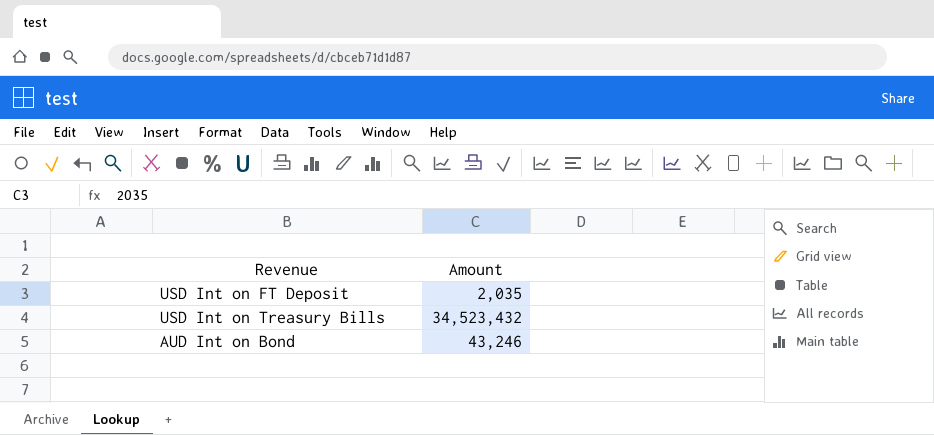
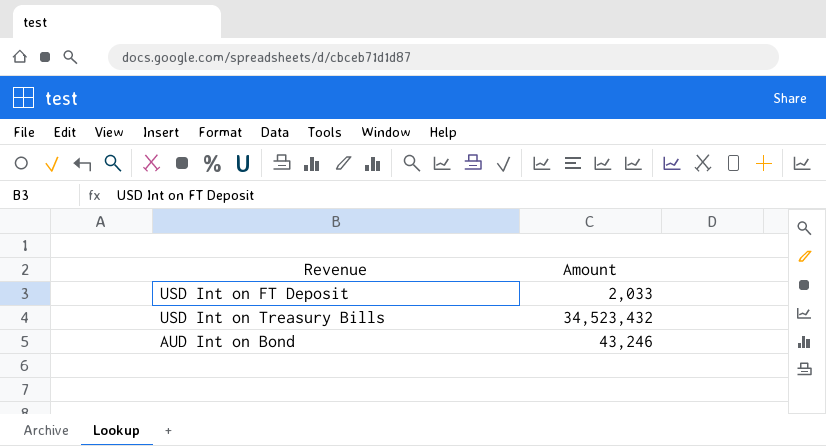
USD Int on FT Deposit | Amount: 2,035 -> 2,033

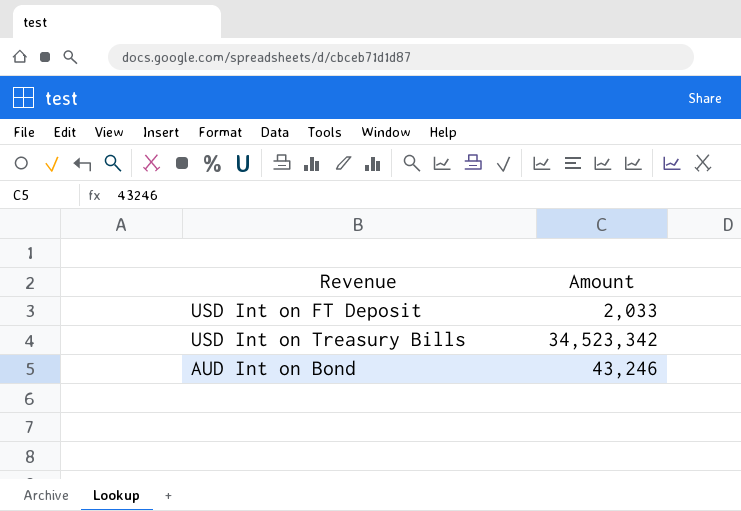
USD Int on Treasury Bills | Amount: 34,523,432 -> 34,523,342

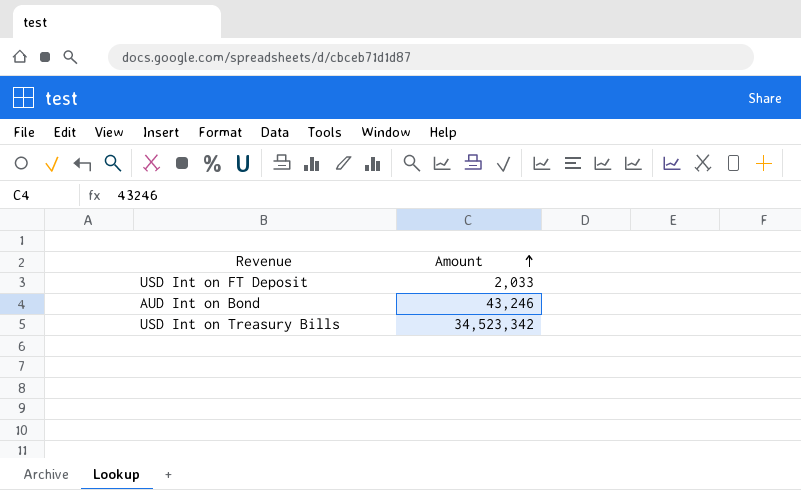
row order: none -> Amount ascending

